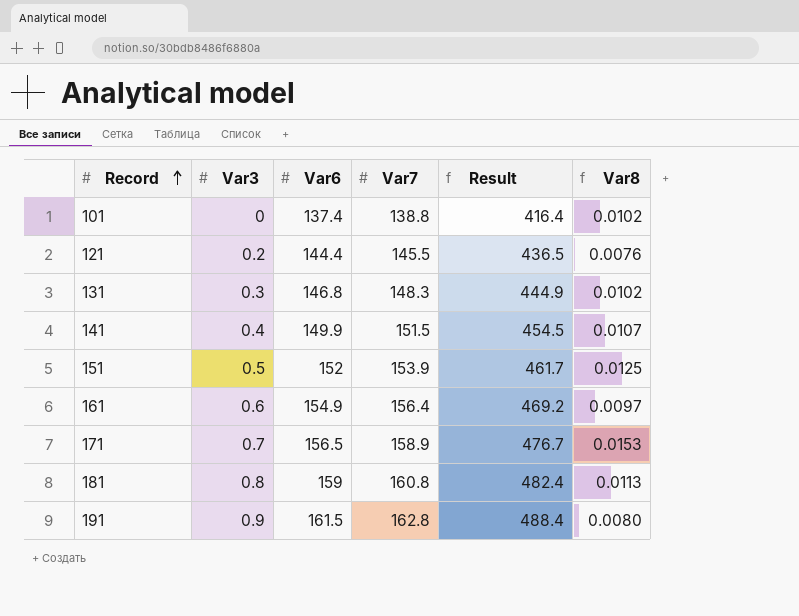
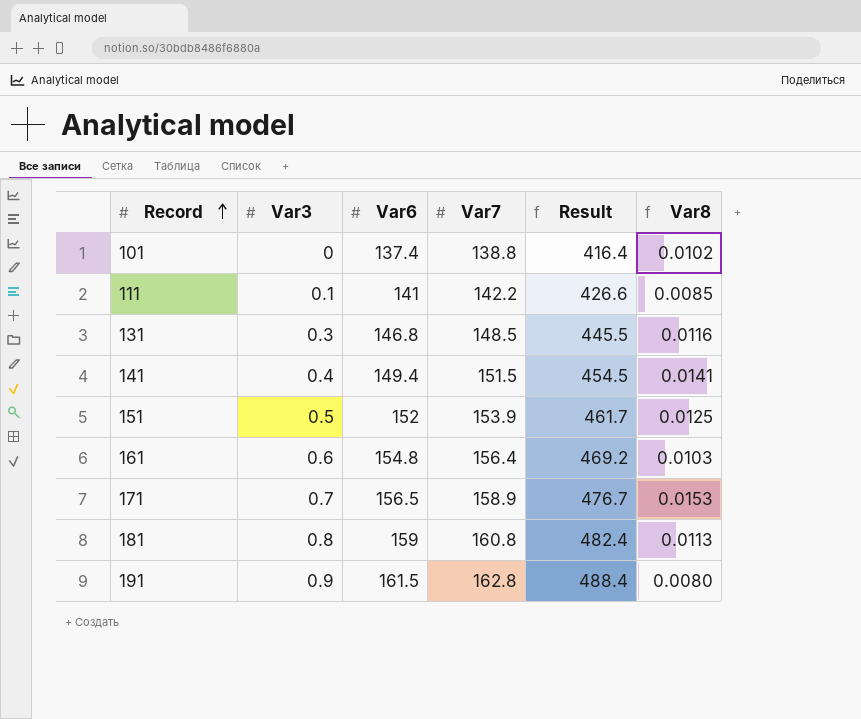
row 121: 0.2 | 144.4 | 145.5 | 436.5 | 0.0076 -> none
row 111: none -> 0.1 | 141 | 142.2 | 426.6 | 0.0085
131 | Var7: 148.3 -> 148.5
131 | Result: 444.9 -> 445.5
131 | Var8: 0.0102 -> 0.0116
141 | Var6: 149.9 -> 149.4
141 | Var8: 0.0107 -> 0.0141
161 | Var6: 154.9 -> 154.8
161 | Var8: 0.0097 -> 0.0103

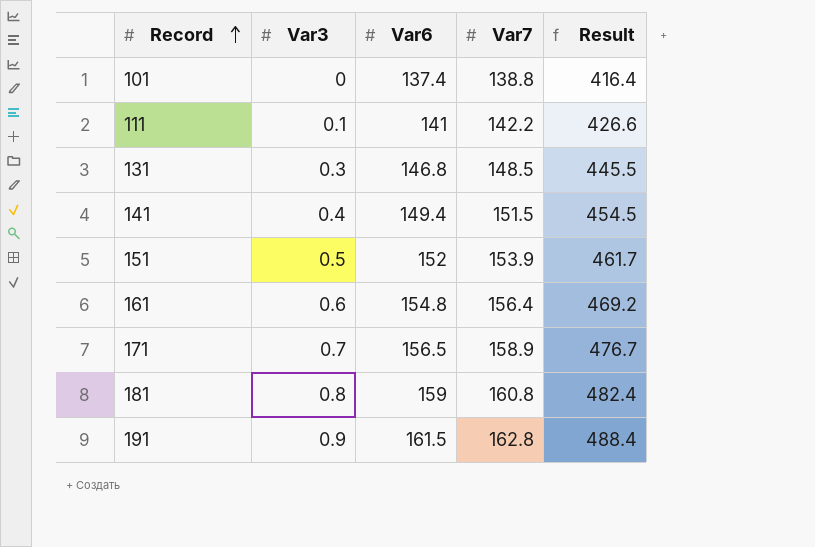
column Var8 | formula: ([Var7] - [Var6]) / [Var6] -> none

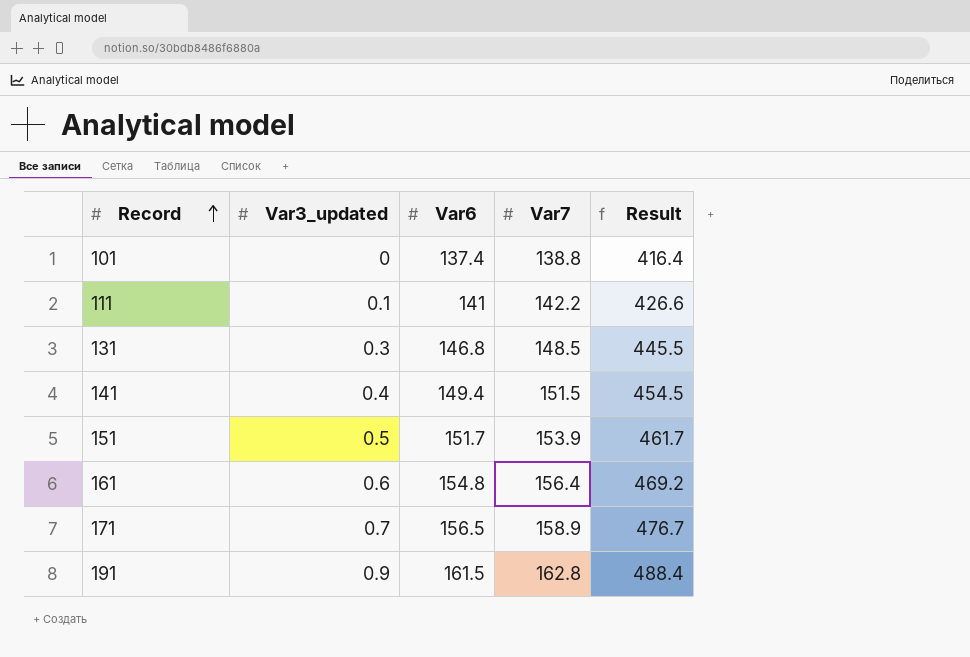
column name: Var3 -> Var3_updated
row 181: 0.8 | 159 | 160.8 | 482.4 -> none
151 | Var6: 152 -> 151.7

